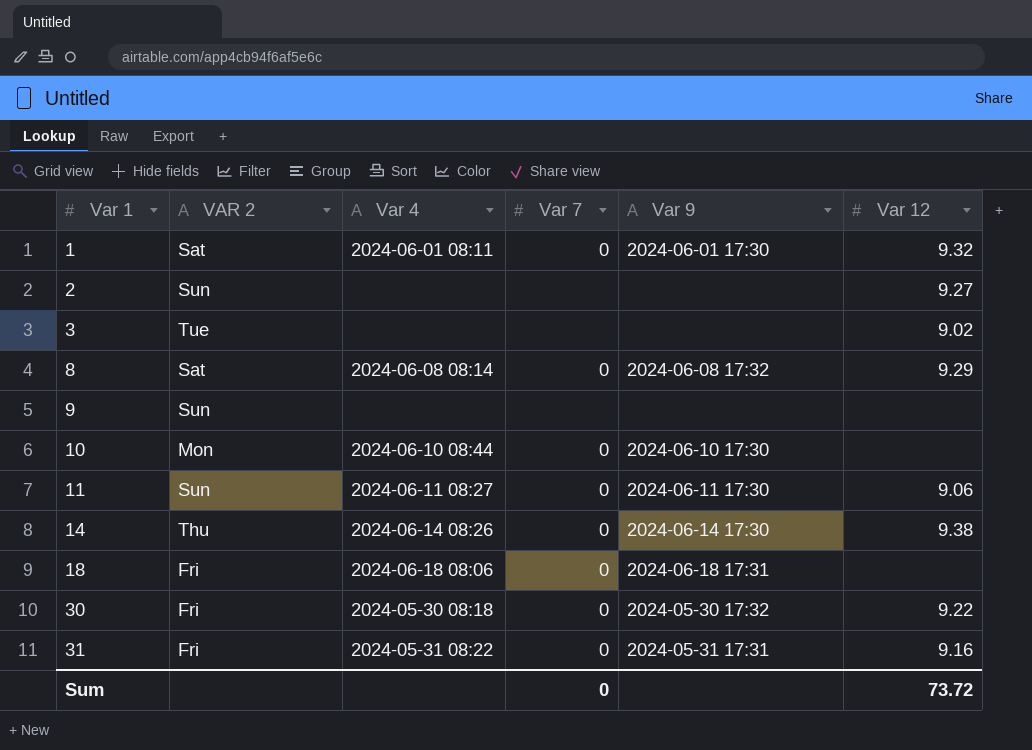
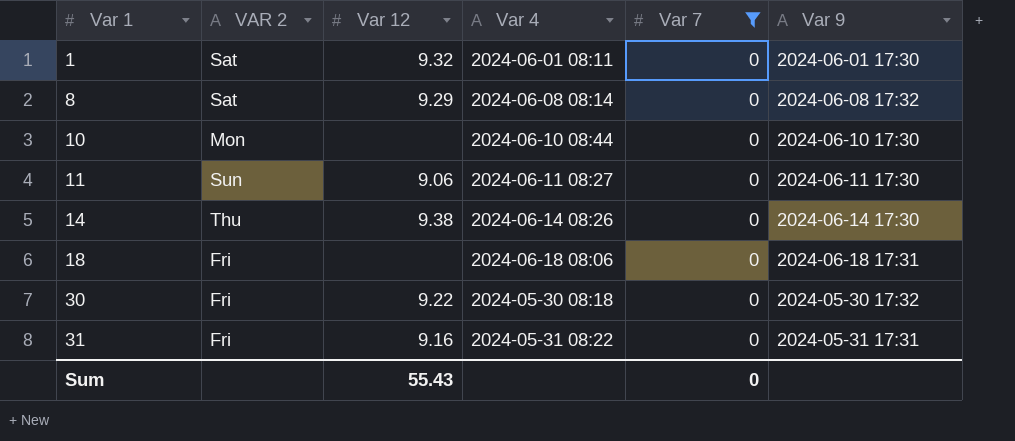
filter: none -> Var 7 = 0
column Var 12 | position: 6 -> 3
Sum | Var 12: 73.72 -> 55.43

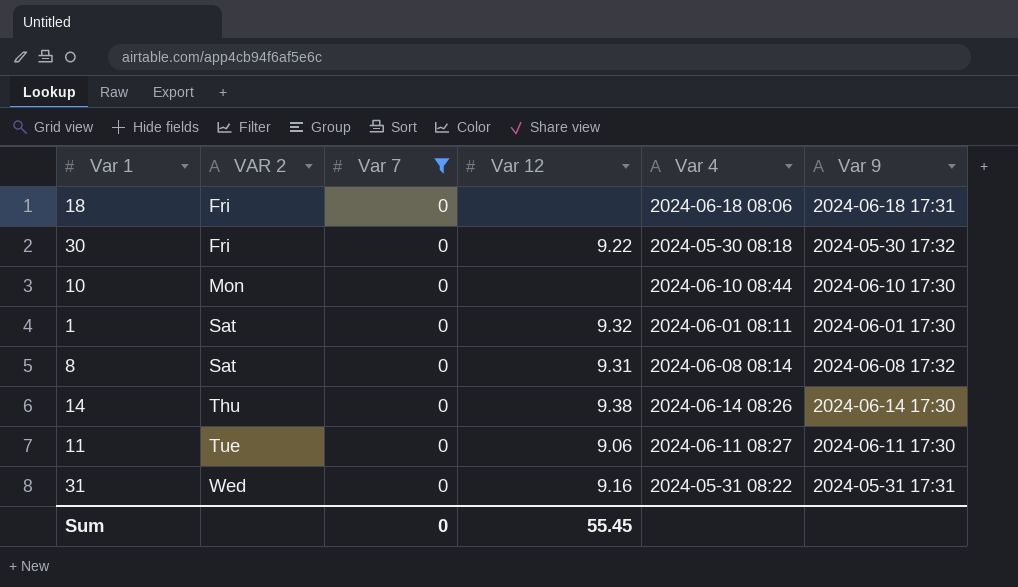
row order: Var 1 ascending -> VAR 2 ascending
column Var 7 | position: 5 -> 3
8 | Var 12: 9.29 -> 9.31
11 | VAR 2: Sun -> Tue
31 | VAR 2: Fri -> Wed
Sum | Var 12: 55.43 -> 55.45

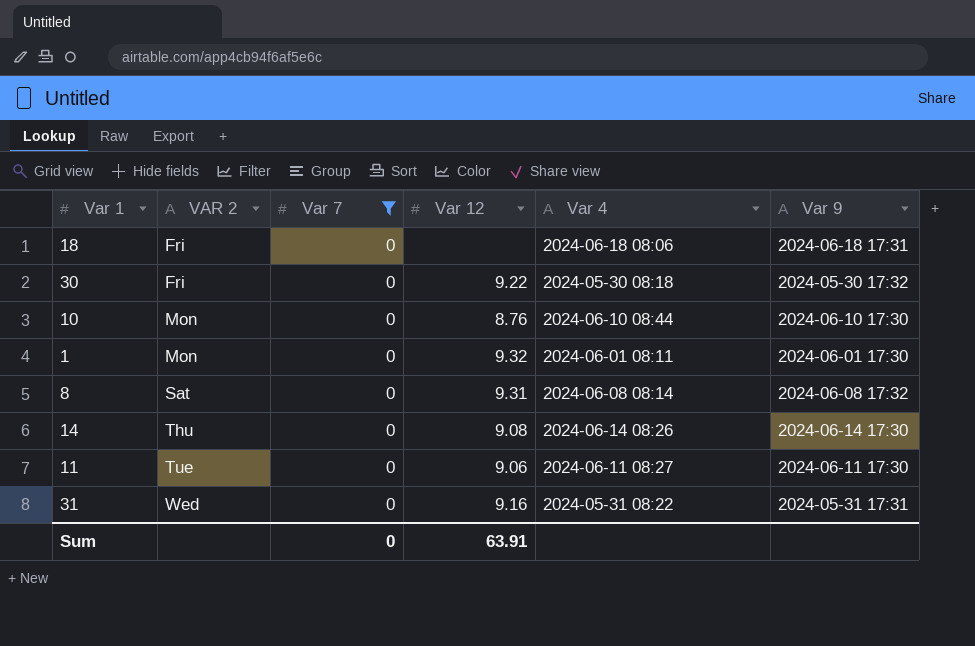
10 | Var 12: none -> 8.76
1 | VAR 2: Sat -> Mon
14 | Var 12: 9.38 -> 9.08
Sum | Var 12: 55.45 -> 63.91

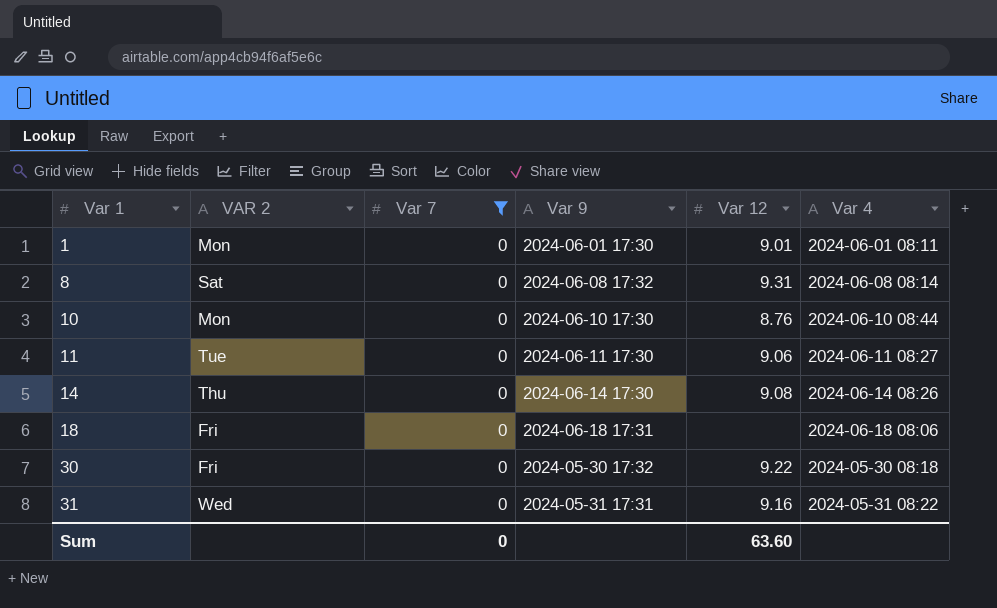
row order: VAR 2 ascending -> Var 1 ascending
column Var 9 | position: 6 -> 4
1 | Var 12: 9.32 -> 9.01
Sum | Var 12: 63.91 -> 63.60

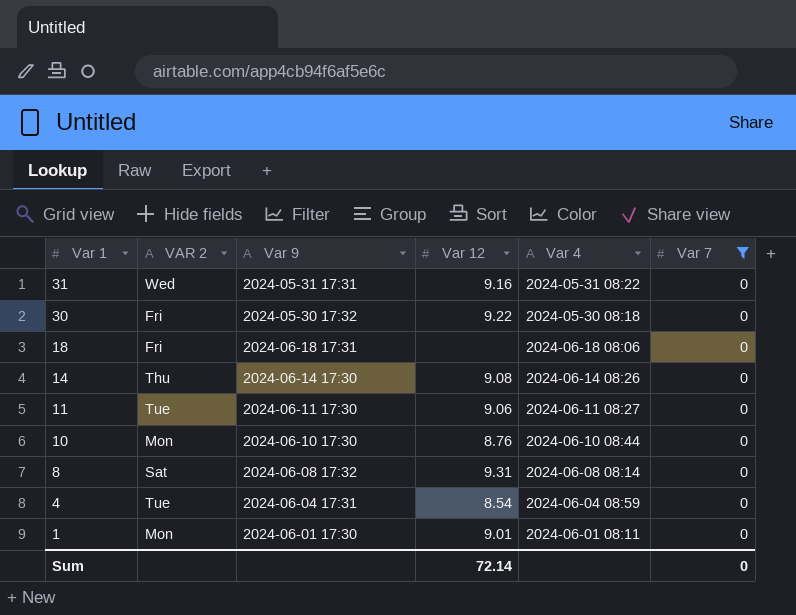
row order: Var 1 ascending -> Var 1 descending
column Var 7 | position: 3 -> 6
row 4: none -> Tue | 2024-06-04 17:31 | 8.54 | 2024-06-04 08:59 | 0
Sum | Var 12: 63.60 -> 72.14

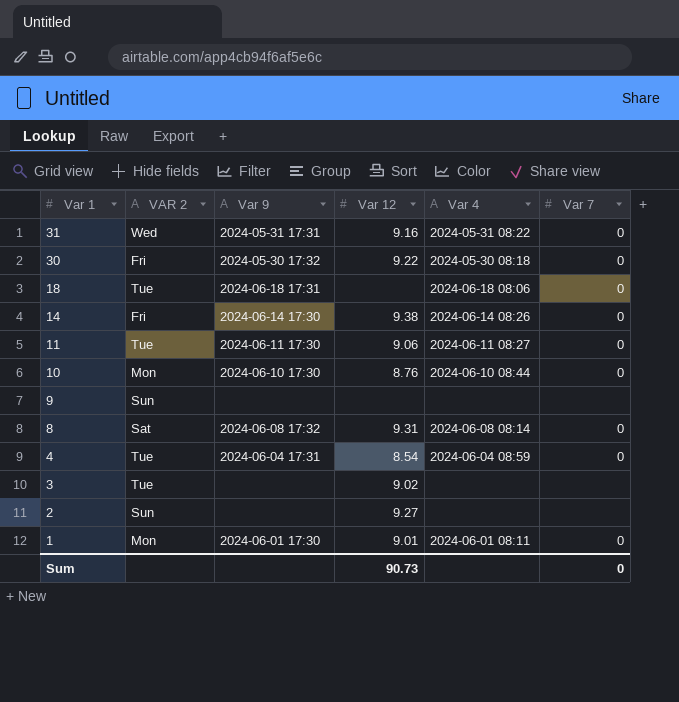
filter: Var 7 = 0 -> none
18 | VAR 2: Fri -> Tue
14 | VAR 2: Thu -> Fri
14 | Var 12: 9.08 -> 9.38
Sum | Var 12: 72.14 -> 90.73

